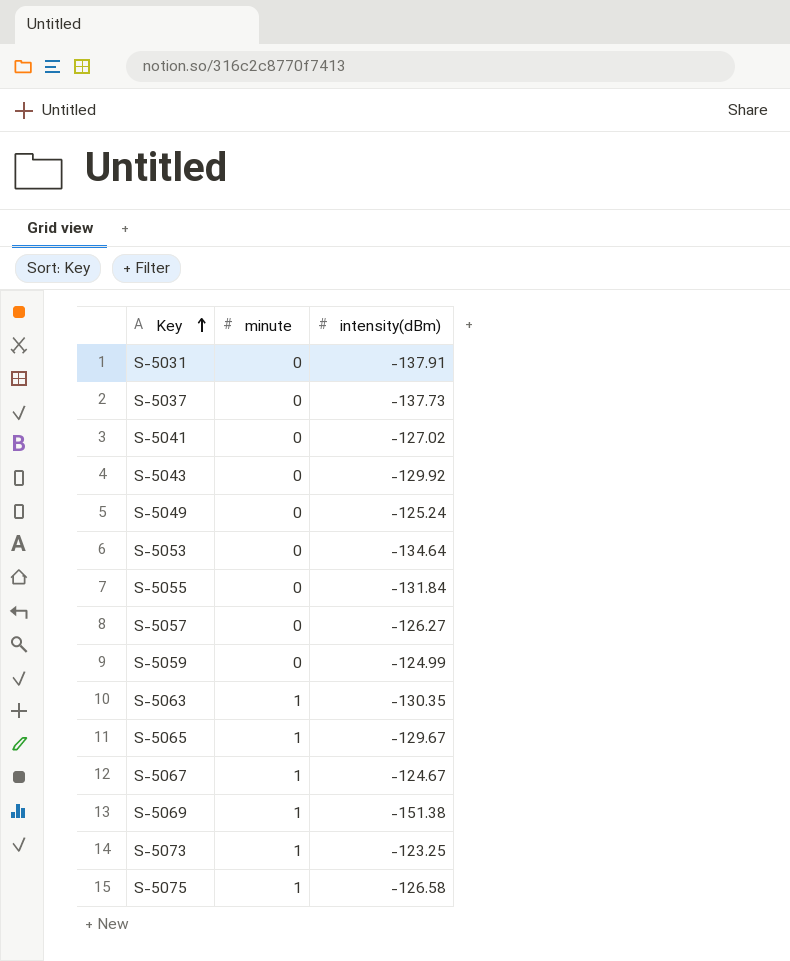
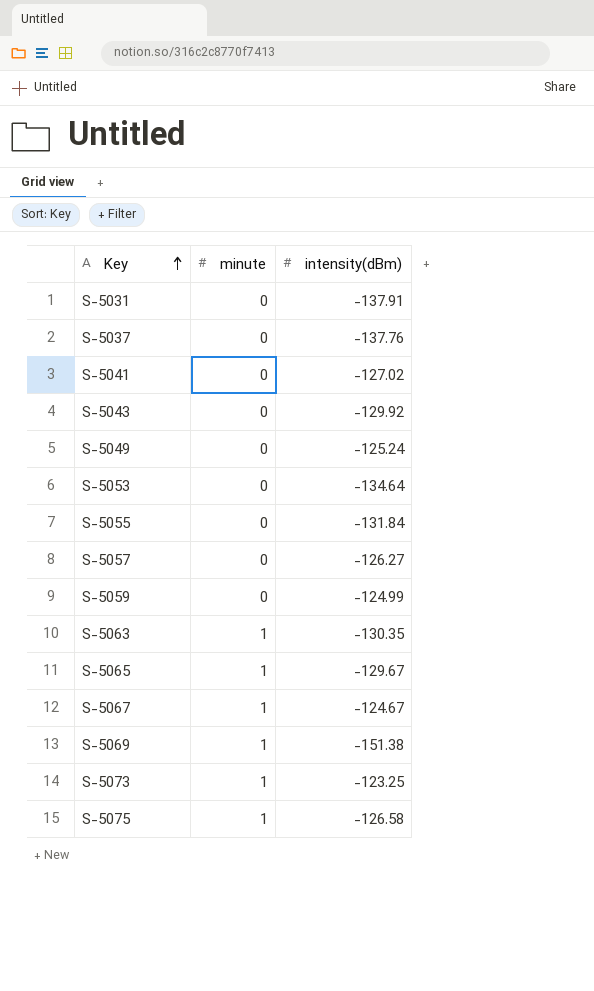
S-5037 | intensity(dBm): -137.73 -> -137.76

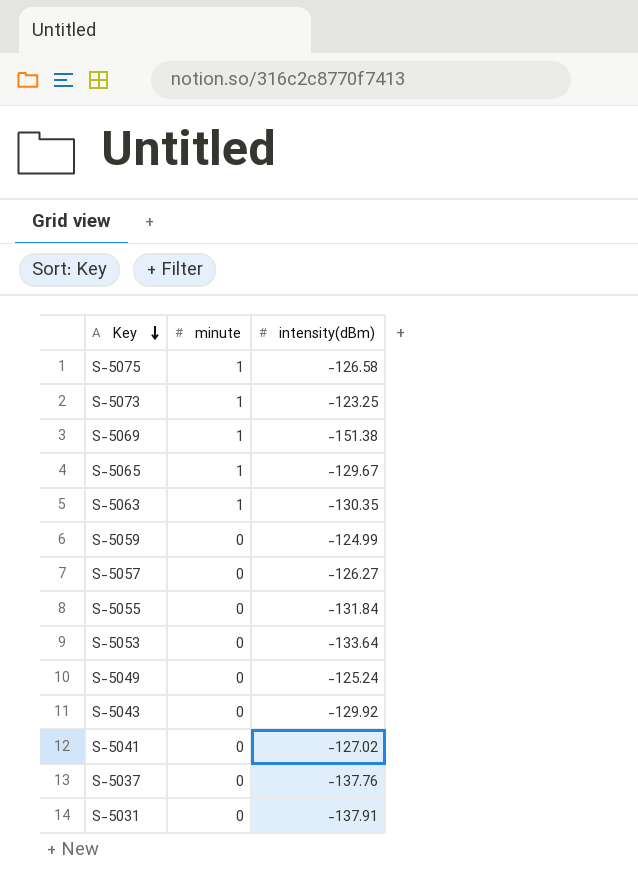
row order: Key ascending -> Key descending
row S-5067: 1 | -124.67 -> none
S-5053 | intensity(dBm): -134.64 -> -133.64

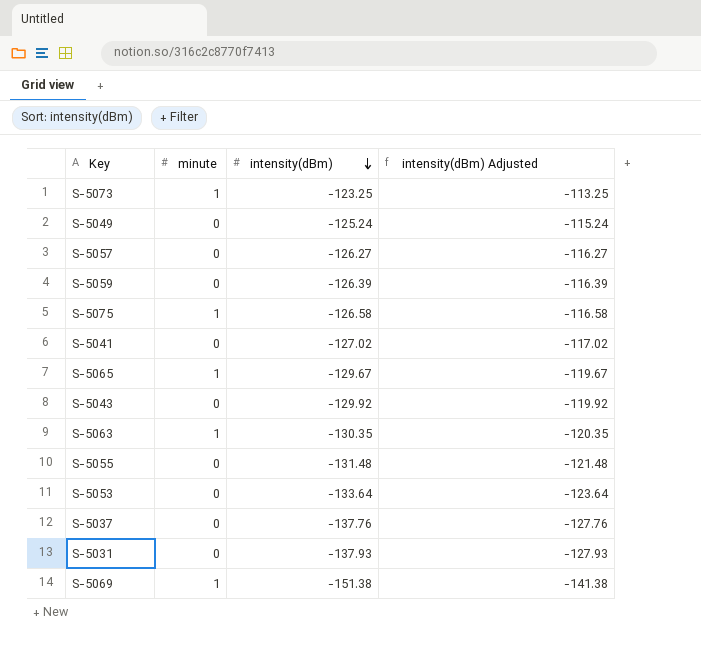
row order: Key descending -> intensity(dBm) descending
column intensity(dBm) Adjusted | formula: none -> [intensity(dBm)] + 10
S-5059 | intensity(dBm): -124.99 -> -126.39
S-5055 | intensity(dBm): -131.84 -> -131.48
S-5031 | intensity(dBm): -137.91 -> -137.93

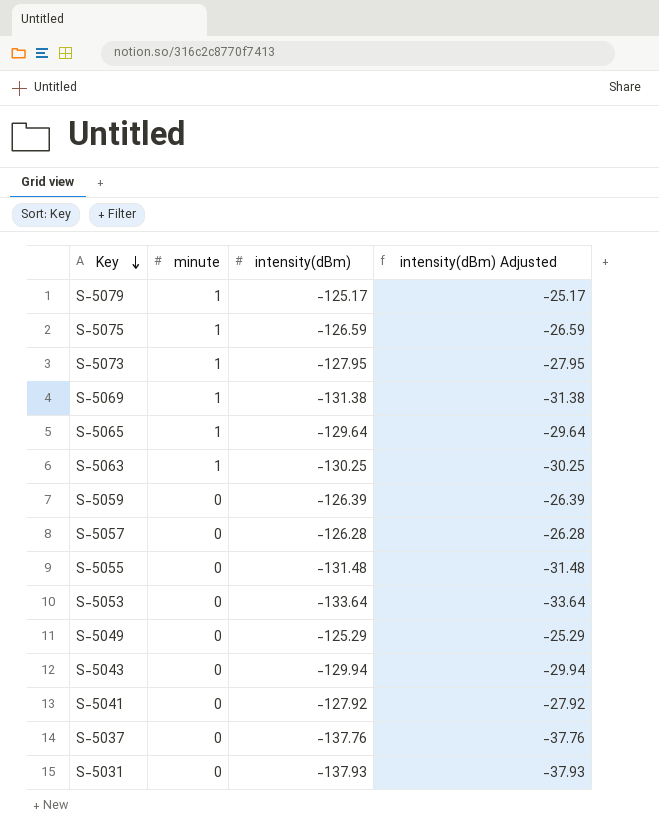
row order: intensity(dBm) descending -> Key descending
column intensity(dBm) Adjusted | formula: [intensity(dBm)] + 10 -> [intensity(dBm)] + 100
row S-5079: none -> 1 | -125.17 | -25.17
S-5075 | intensity(dBm): -126.58 -> -126.59
S-5073 | intensity(dBm): -123.25 -> -127.95
S-5069 | intensity(dBm): -151.38 -> -131.38
S-5065 | intensity(dBm): -129.67 -> -129.64
S-5063 | intensity(dBm): -130.35 -> -130.25
S-5057 | intensity(dBm): -126.27 -> -126.28
S-5049 | intensity(dBm): -125.24 -> -125.29
S-5043 | intensity(dBm): -129.92 -> -129.94
S-5041 | intensity(dBm): -127.02 -> -127.92

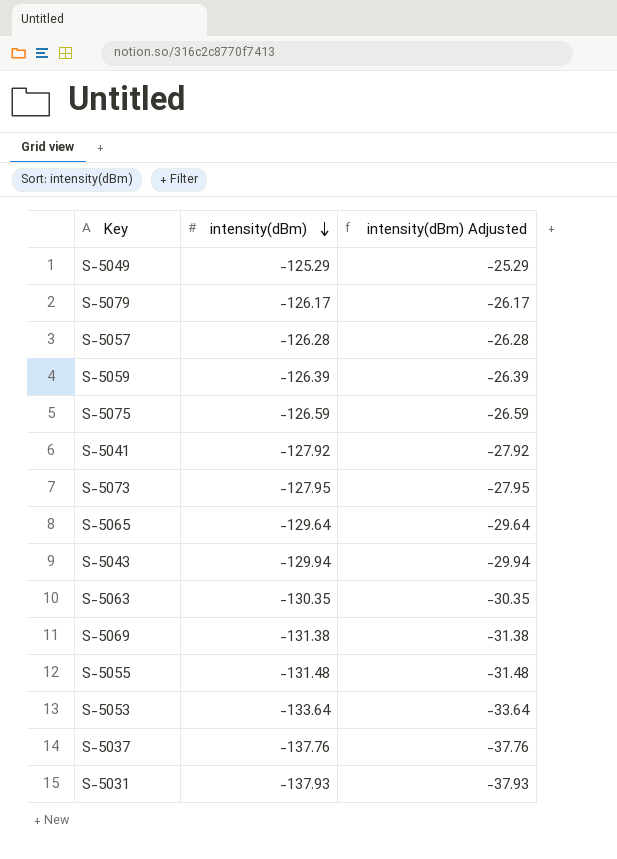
row order: Key descending -> intensity(dBm) descending
column minute | position: 2 -> none
S-5079 | intensity(dBm): -125.17 -> -126.17
S-5079 | intensity(dBm) Adjusted: -25.17 -> -26.17
S-5063 | intensity(dBm): -130.25 -> -130.35
S-5063 | intensity(dBm) Adjusted: -30.25 -> -30.35

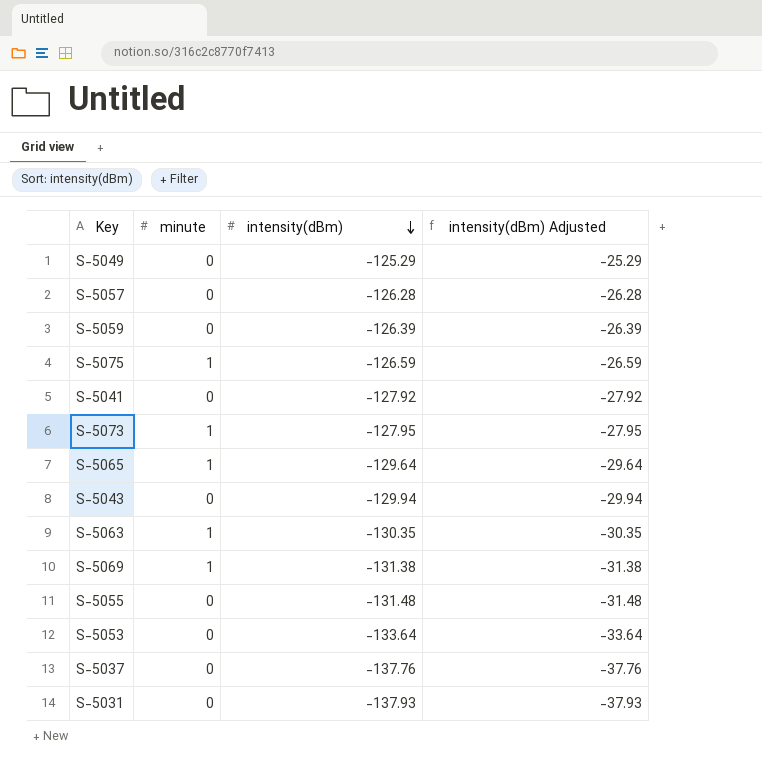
column minute | position: none -> 2
row S-5079: -126.17 | -26.17 -> none

